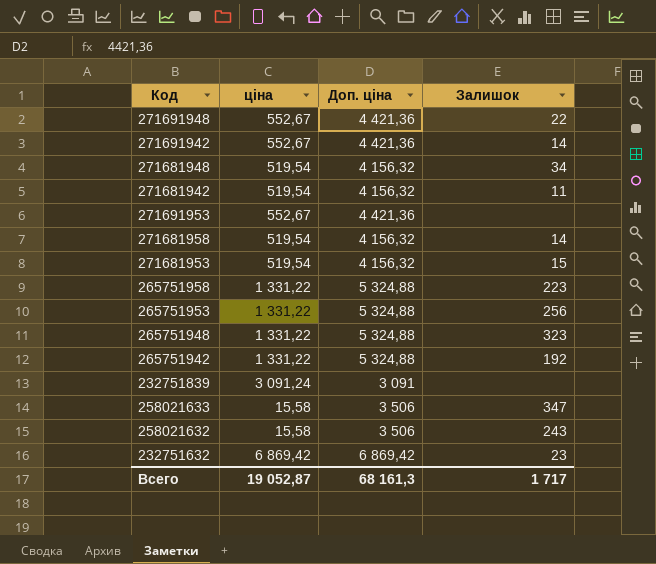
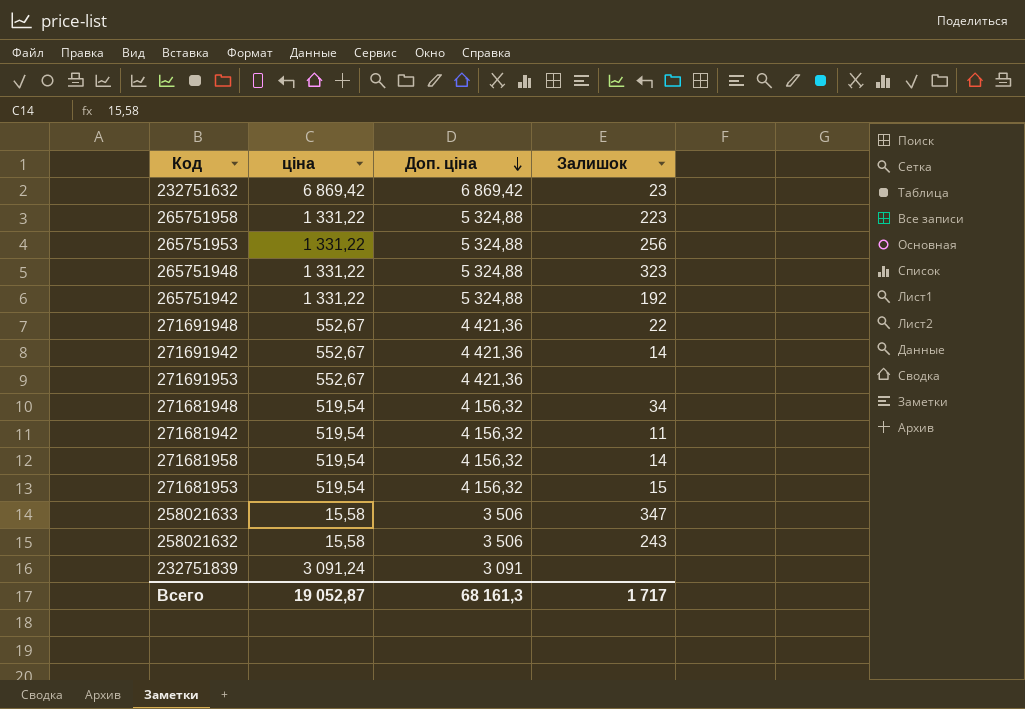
row order: none -> Доп. ціна descending

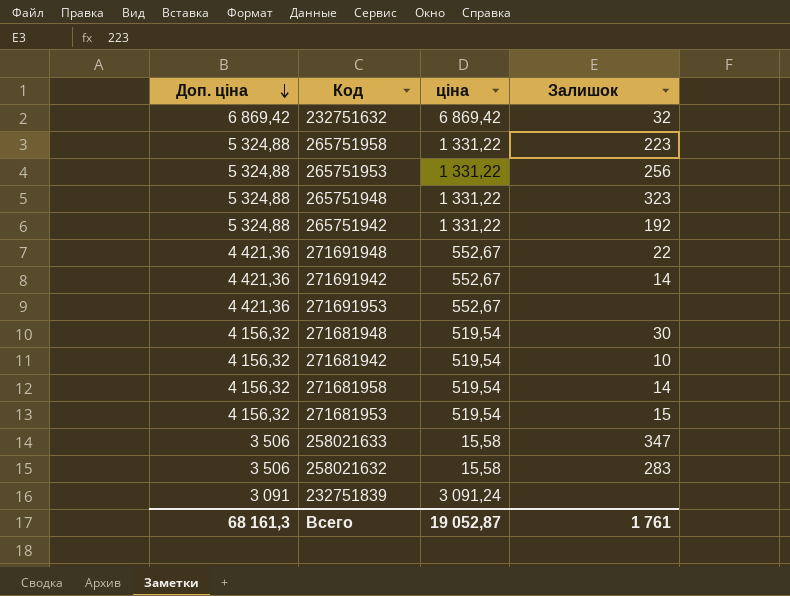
column Доп. ціна | position: 3 -> 1
232751632 | Залишок: 23 -> 32
271681948 | Залишок: 34 -> 30
271681942 | Залишок: 11 -> 10
258021632 | Залишок: 243 -> 283
Всего | Залишок: 1 717 -> 1 761

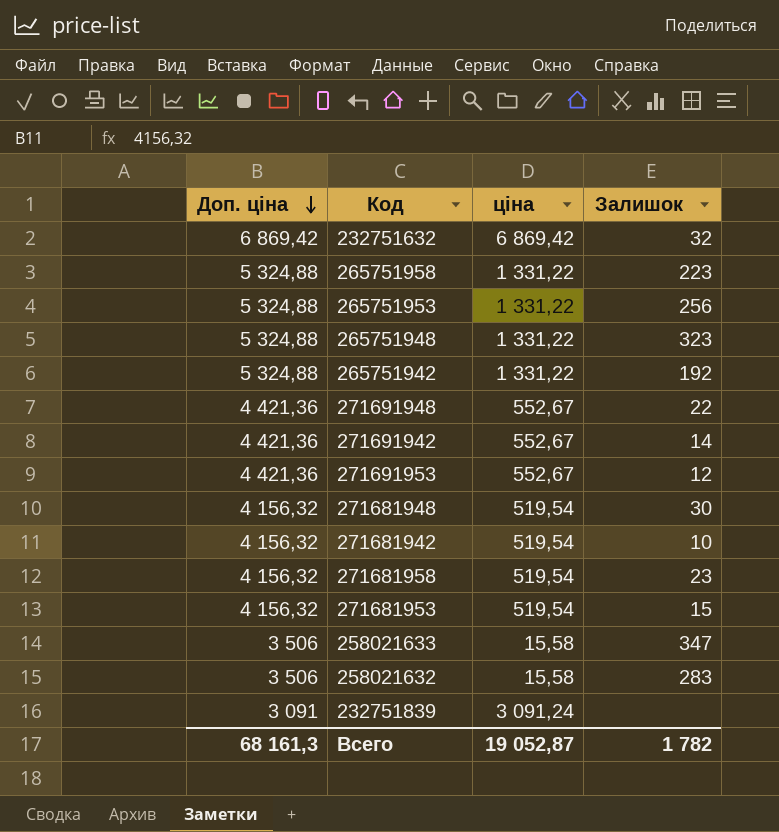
271691953 | Залишок: none -> 12
271681958 | Залишок: 14 -> 23
Всего | Залишок: 1 761 -> 1 782

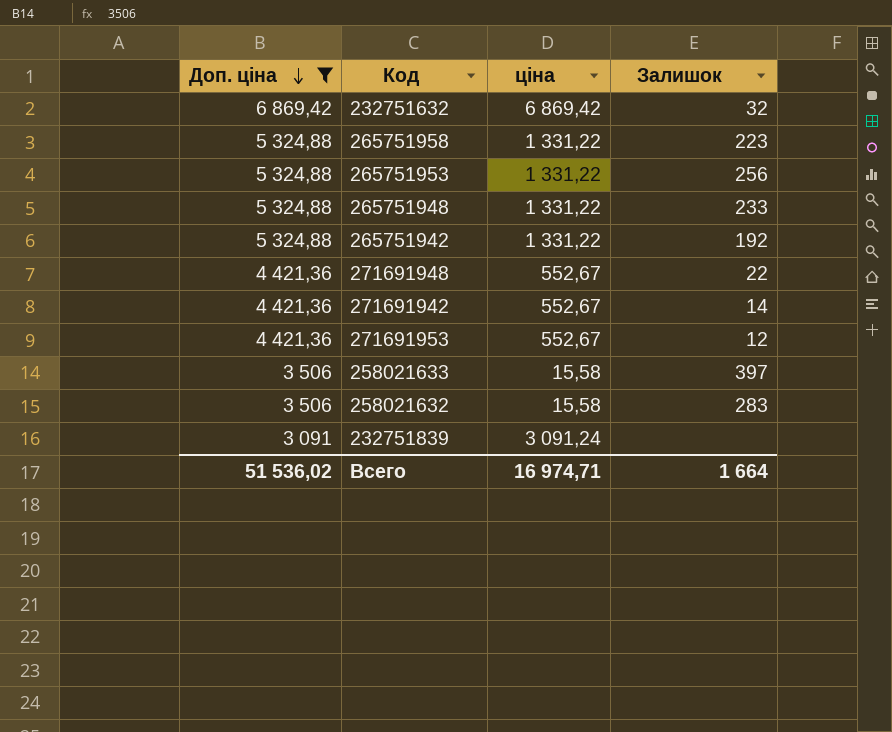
filter: none -> Доп. ціна != 4 156,32
265751948 | Залишок: 323 -> 233
258021633 | Залишок: 347 -> 397
Всего | Доп. ціна: 68 161,3 -> 51 536,02
Всего | ціна: 19 052,87 -> 16 974,71
Всего | Залишок: 1 782 -> 1 664

